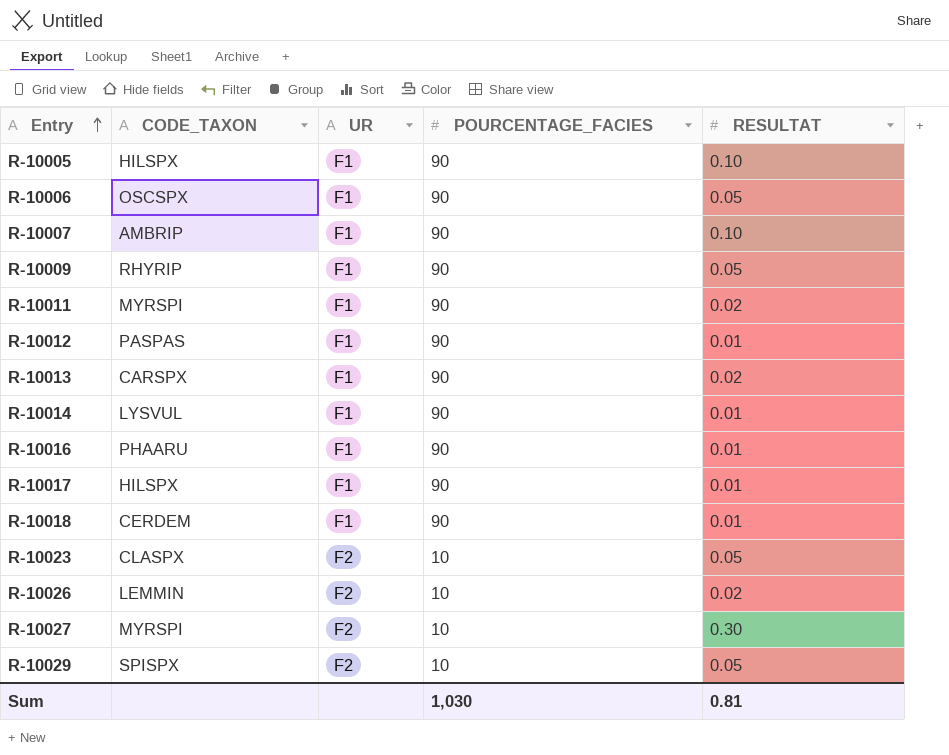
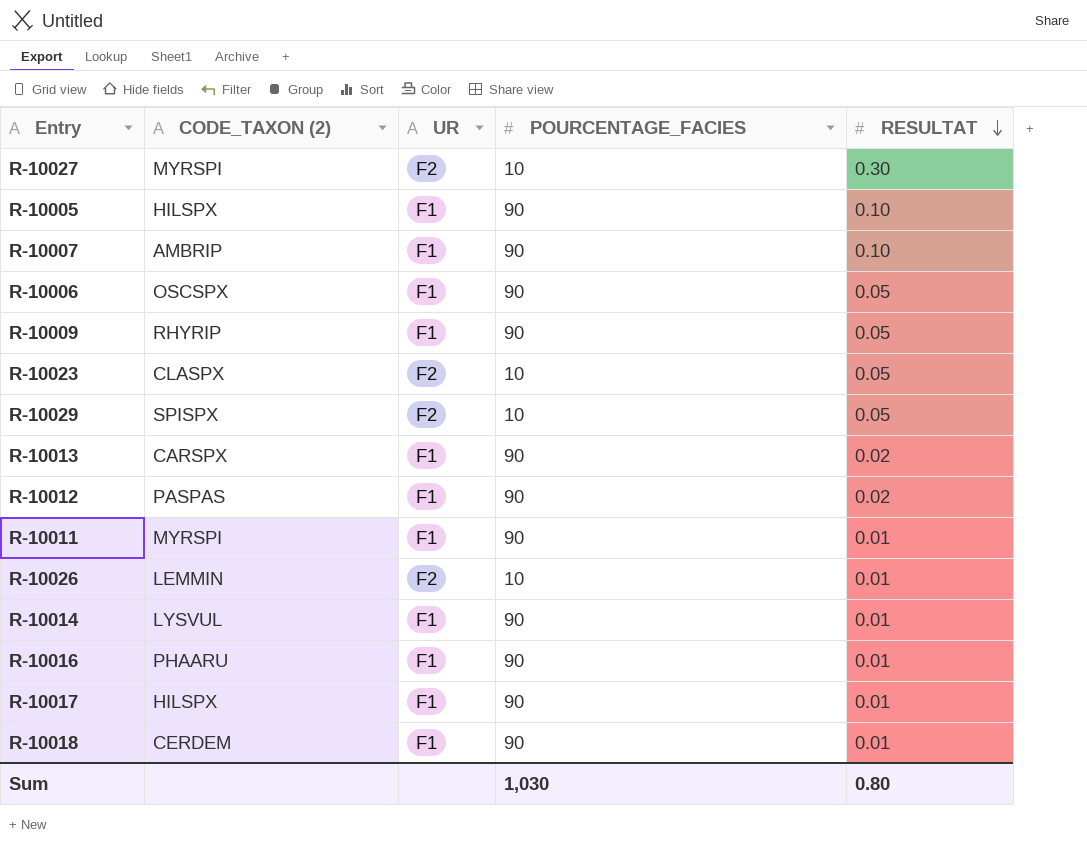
row order: Entry ascending -> RESULTAT descending
column name: CODE_TAXON -> CODE_TAXON (2)
R-10012 | RESULTAT: 0.01 -> 0.02
R-10011 | RESULTAT: 0.02 -> 0.01
R-10026 | RESULTAT: 0.02 -> 0.01
Sum | RESULTAT: 0.81 -> 0.80

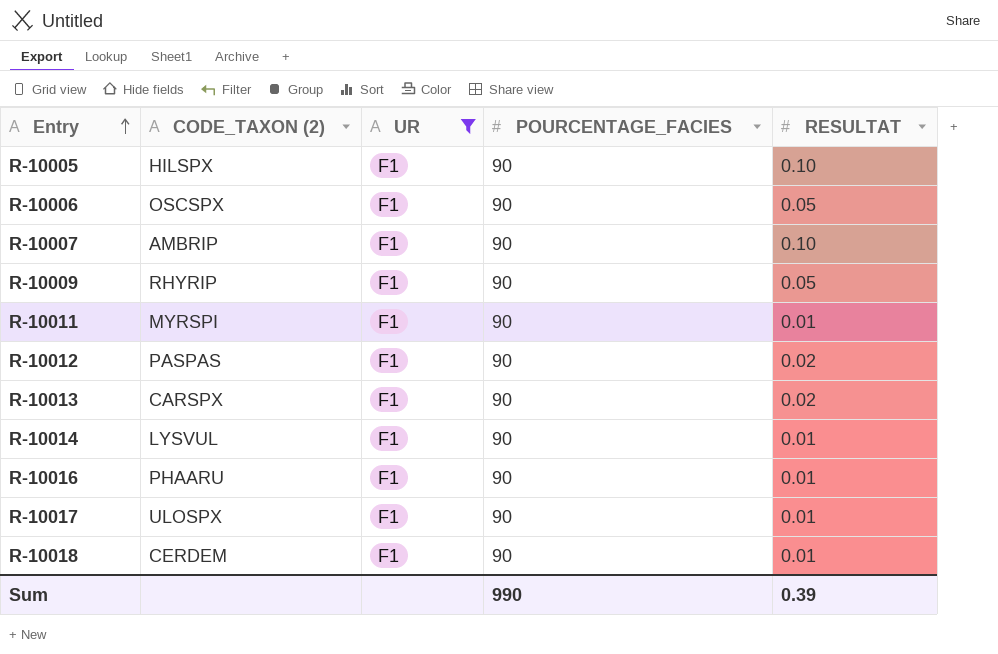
filter: none -> UR = F1
row order: RESULTAT descending -> Entry ascending
R-10017 | CODE_TAXON (2): HILSPX -> ULOSPX
Sum | POURCENTAGE_FACIES: 1,030 -> 990
Sum | RESULTAT: 0.80 -> 0.39

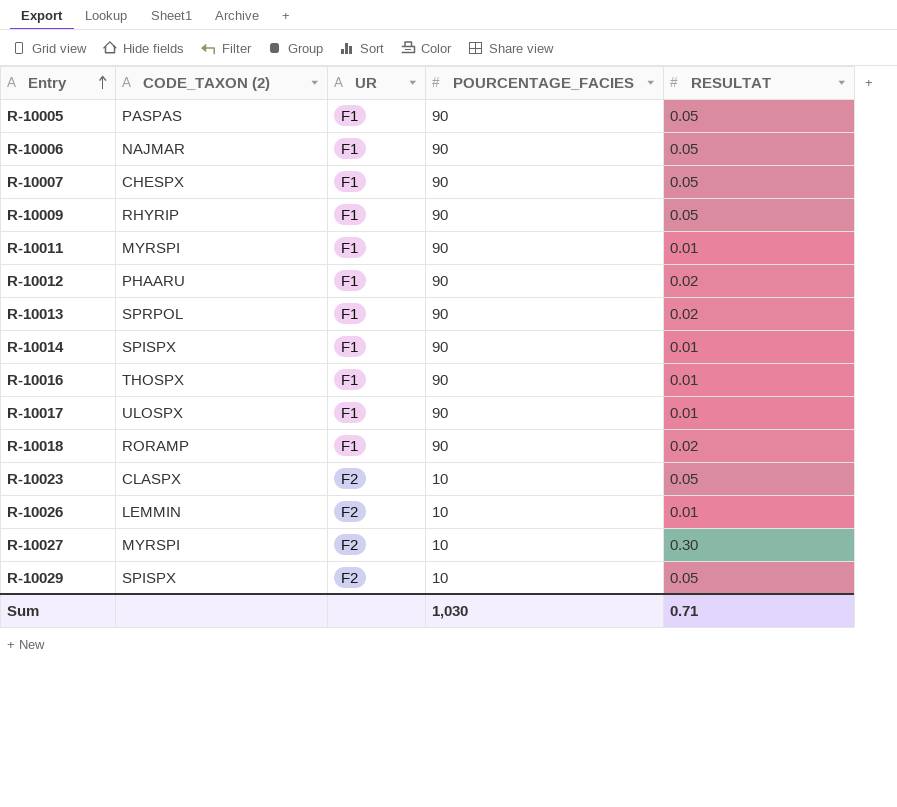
filter: UR = F1 -> none
R-10005 | CODE_TAXON (2): HILSPX -> PASPAS
R-10005 | RESULTAT: 0.10 -> 0.05
R-10006 | CODE_TAXON (2): OSCSPX -> NAJMAR
R-10007 | CODE_TAXON (2): AMBRIP -> CHESPX
R-10007 | RESULTAT: 0.10 -> 0.05
R-10012 | CODE_TAXON (2): PASPAS -> PHAARU
R-10013 | CODE_TAXON (2): CARSPX -> SPRPOL
R-10014 | CODE_TAXON (2): LYSVUL -> SPISPX
R-10016 | CODE_TAXON (2): PHAARU -> THOSPX
R-10018 | CODE_TAXON (2): CERDEM -> RORAMP
R-10018 | RESULTAT: 0.01 -> 0.02
Sum | POURCENTAGE_FACIES: 990 -> 1,030
Sum | RESULTAT: 0.39 -> 0.71

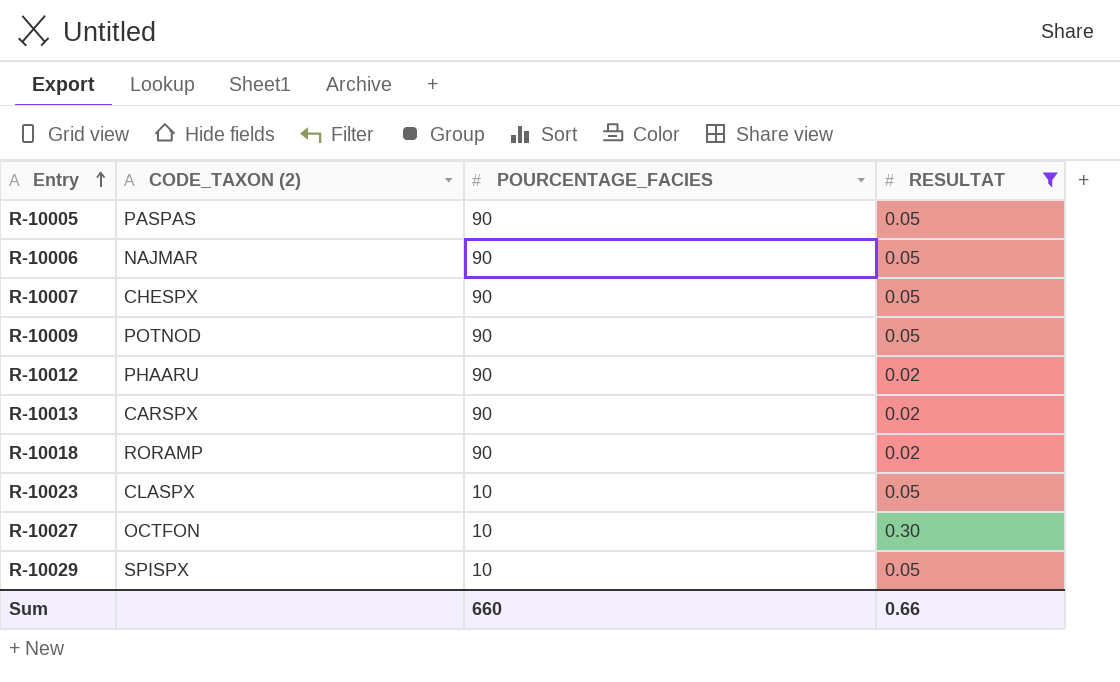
filter: none -> RESULTAT != 0.01
column UR | position: 3 -> none
R-10009 | CODE_TAXON (2): RHYRIP -> POTNOD
R-10013 | CODE_TAXON (2): SPRPOL -> CARSPX
R-10027 | CODE_TAXON (2): MYRSPI -> OCTFON
Sum | POURCENTAGE_FACIES: 1,030 -> 660
Sum | RESULTAT: 0.71 -> 0.66

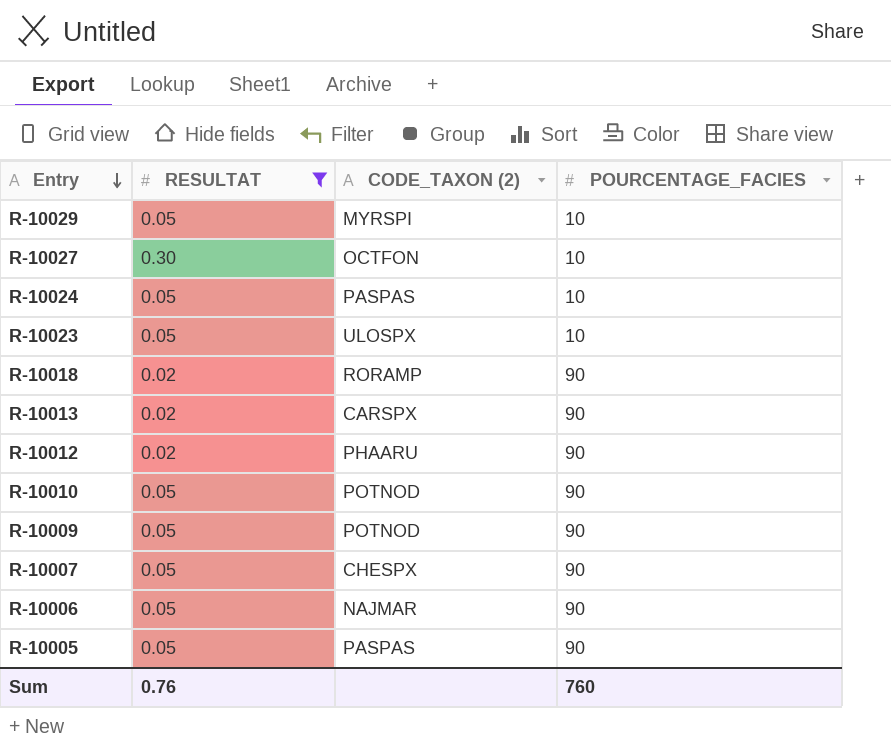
row order: Entry ascending -> Entry descending
column RESULTAT | position: 4 -> 2
R-10029 | CODE_TAXON (2): SPISPX -> MYRSPI
row R-10024: none -> 0.05 | PASPAS | 10
R-10023 | CODE_TAXON (2): CLASPX -> ULOSPX
row R-10010: none -> 0.05 | POTNOD | 90
Sum | RESULTAT: 0.66 -> 0.76
Sum | POURCENTAGE_FACIES: 660 -> 760

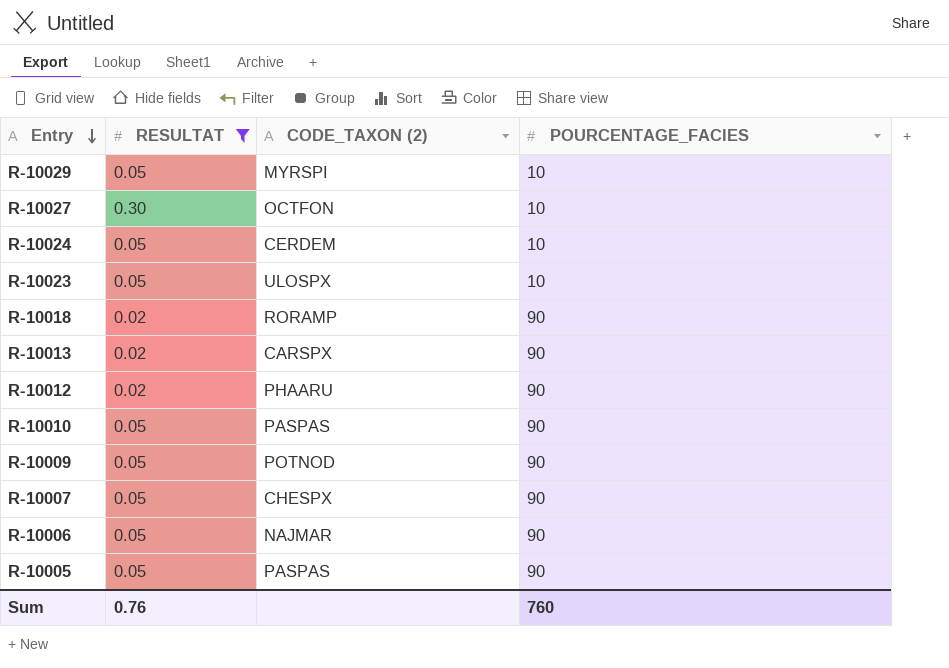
R-10024 | CODE_TAXON (2): PASPAS -> CERDEM
R-10010 | CODE_TAXON (2): POTNOD -> PASPAS

